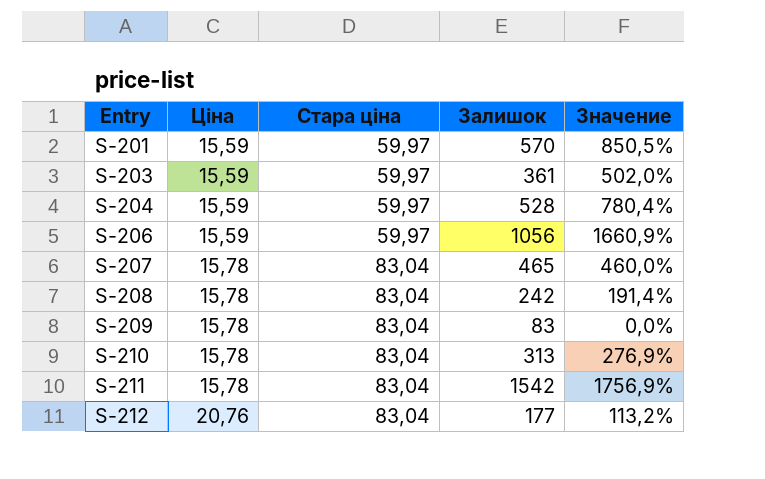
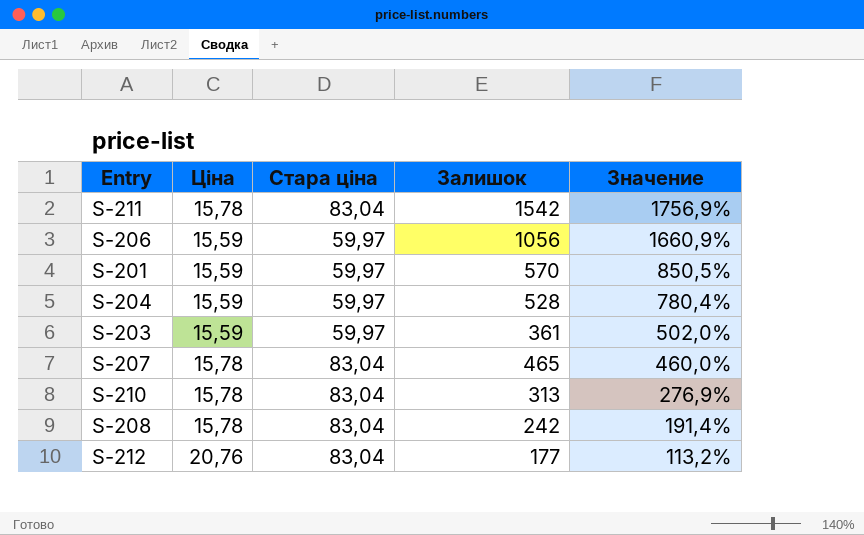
row order: Entry ascending -> Значение descending
row S-209: 15,78 | 83,04 | 83 | 0,0% -> none

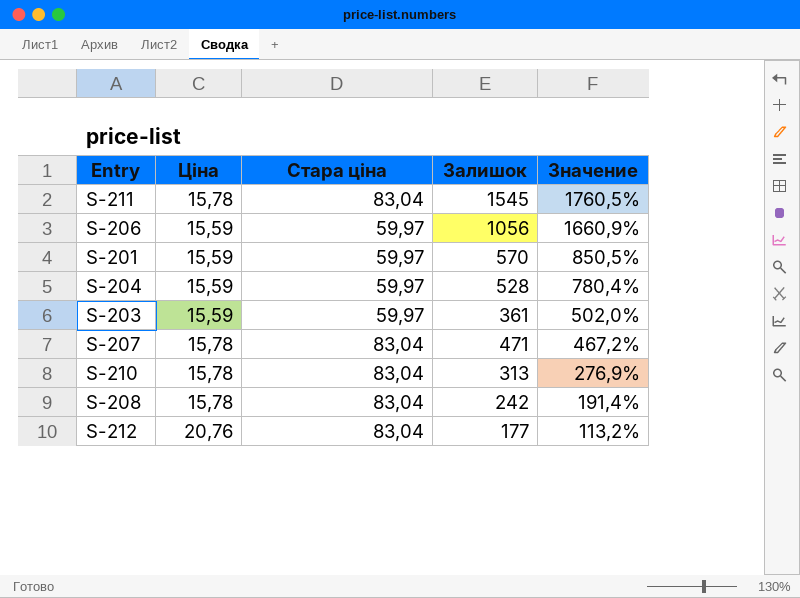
S-211 | Залишок: 1542 -> 1545
S-211 | Значение: 1756,9% -> 1760,5%
S-207 | Залишок: 465 -> 471
S-207 | Значение: 460,0% -> 467,2%

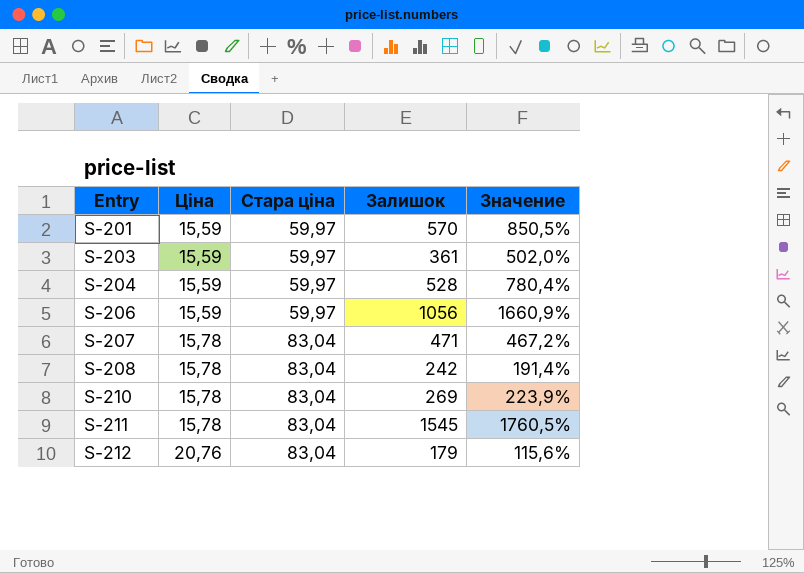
row order: Значение descending -> Entry ascending
S-210 | Залишок: 313 -> 269
S-210 | Значение: 276,9% -> 223,9%
S-212 | Залишок: 177 -> 179
S-212 | Значение: 113,2% -> 115,6%

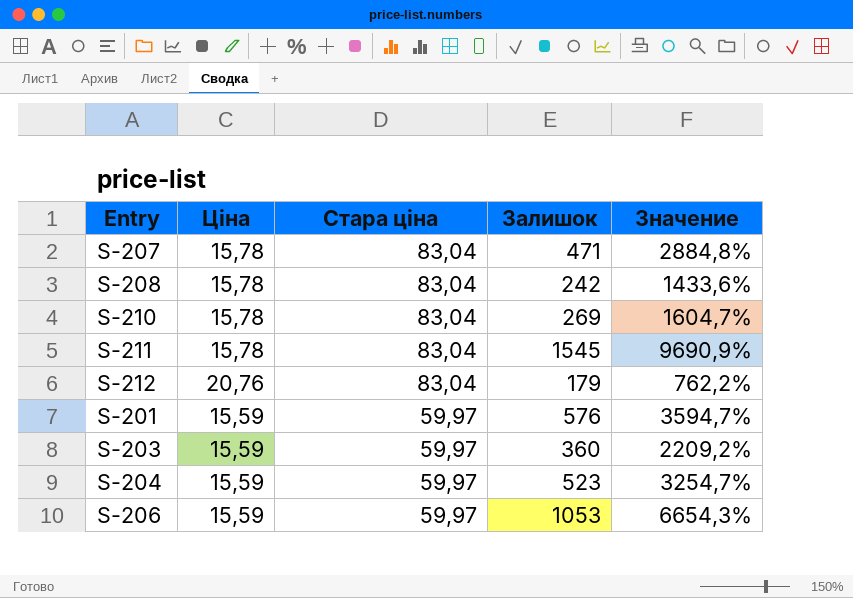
row order: Entry ascending -> Стара ціна descending
column Значение | formula: ([Залишок] - [Стара ціна]) / [Стара ціна] -> ([Залишок] - [Ціна]) / [Ціна]
S-201 | Залишок: 570 -> 576
S-203 | Залишок: 361 -> 360
S-204 | Залишок: 528 -> 523
S-206 | Залишок: 1056 -> 1053

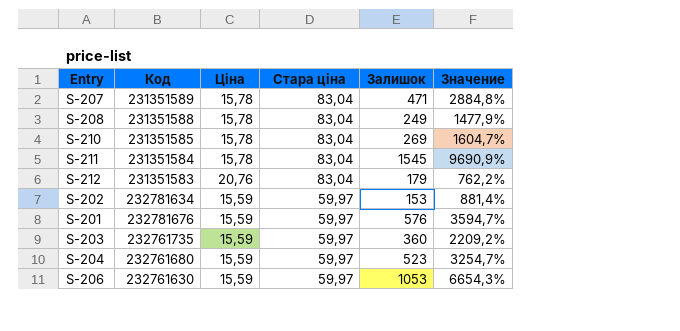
column Код | position: none -> 2
S-208 | Залишок: 242 -> 249
S-208 | Значение: 1433,6% -> 1477,9%
row S-202: none -> 232781634 | 15,59 | 59,97 | 153 | 881,4%

